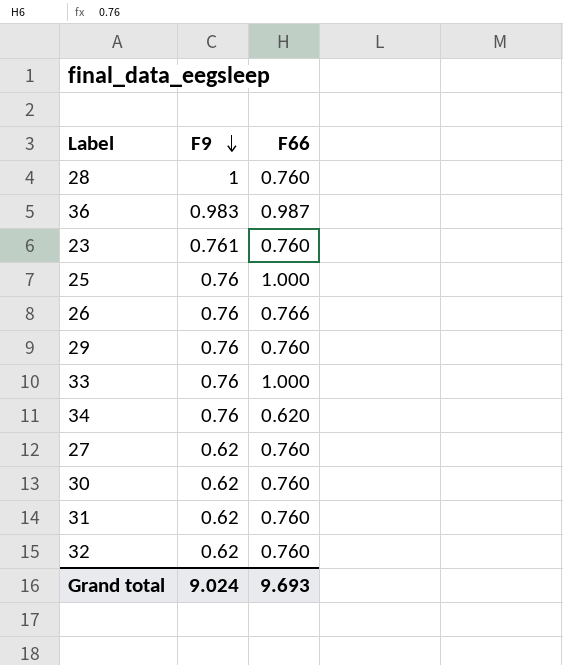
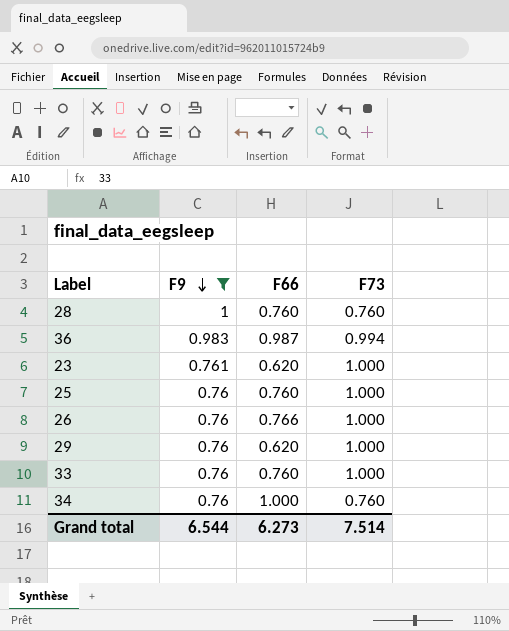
filter: none -> F9 != 0.62
column F73 | position: none -> 4
23 | F66: 0.760 -> 0.620
25 | F66: 1.000 -> 0.760
29 | F66: 0.760 -> 0.620
33 | F66: 1.000 -> 0.760
34 | F66: 0.620 -> 1.000
Grand total | F9: 9.024 -> 6.544
Grand total | F66: 9.693 -> 6.273

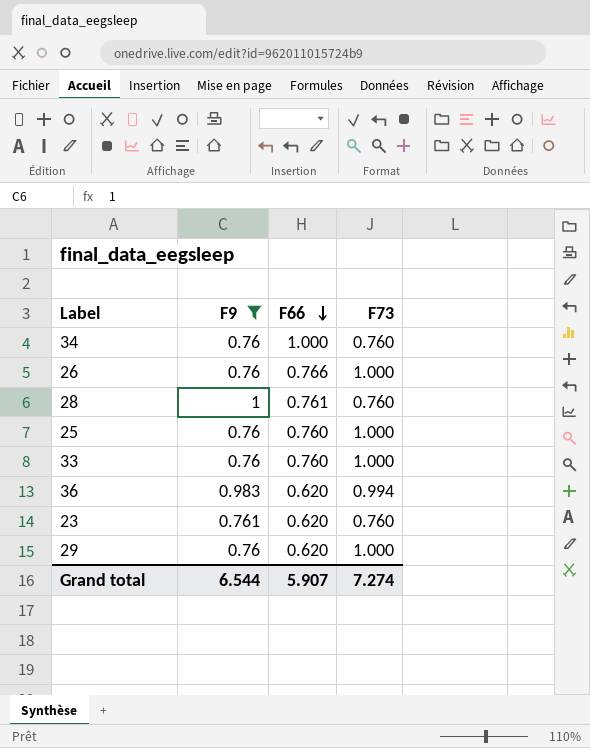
row order: F9 descending -> F66 descending
28 | F66: 0.760 -> 0.761
36 | F66: 0.987 -> 0.620
23 | F73: 1.000 -> 0.760
Grand total | F66: 6.273 -> 5.907
Grand total | F73: 7.514 -> 7.274

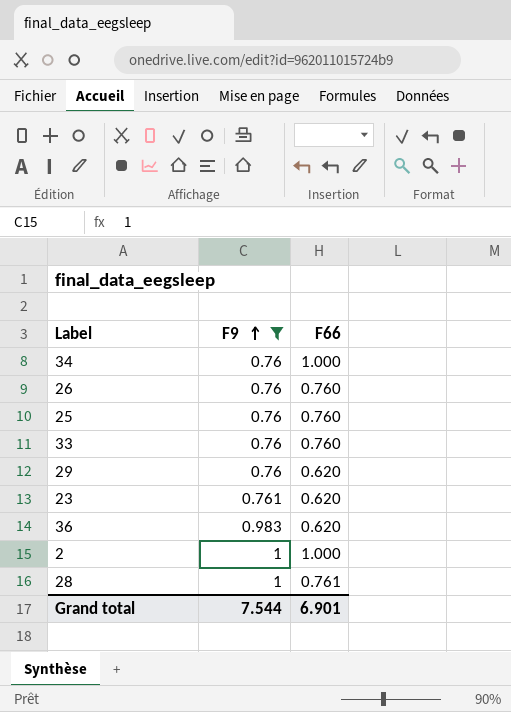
row order: F66 descending -> F9 ascending
column F73 | position: 4 -> none
26 | F66: 0.766 -> 0.760
row 2: none -> 1 | 1.000
Grand total | F9: 6.544 -> 7.544
Grand total | F66: 5.907 -> 6.901

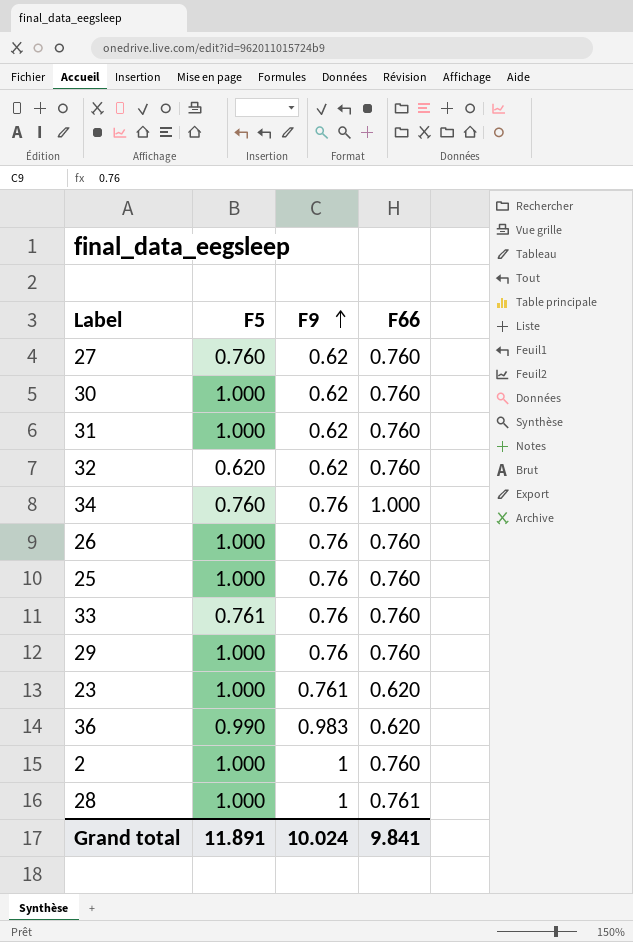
filter: F9 != 0.62 -> none
column F5 | position: none -> 2
29 | F66: 0.620 -> 0.760
2 | F66: 1.000 -> 0.760
Grand total | F9: 7.544 -> 10.024
Grand total | F66: 6.901 -> 9.841

